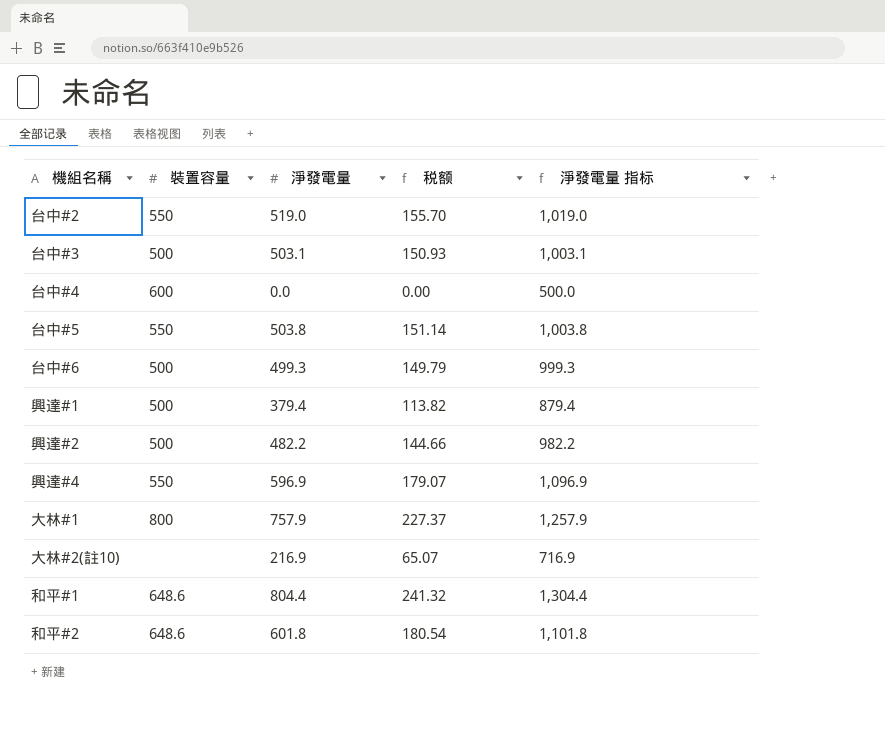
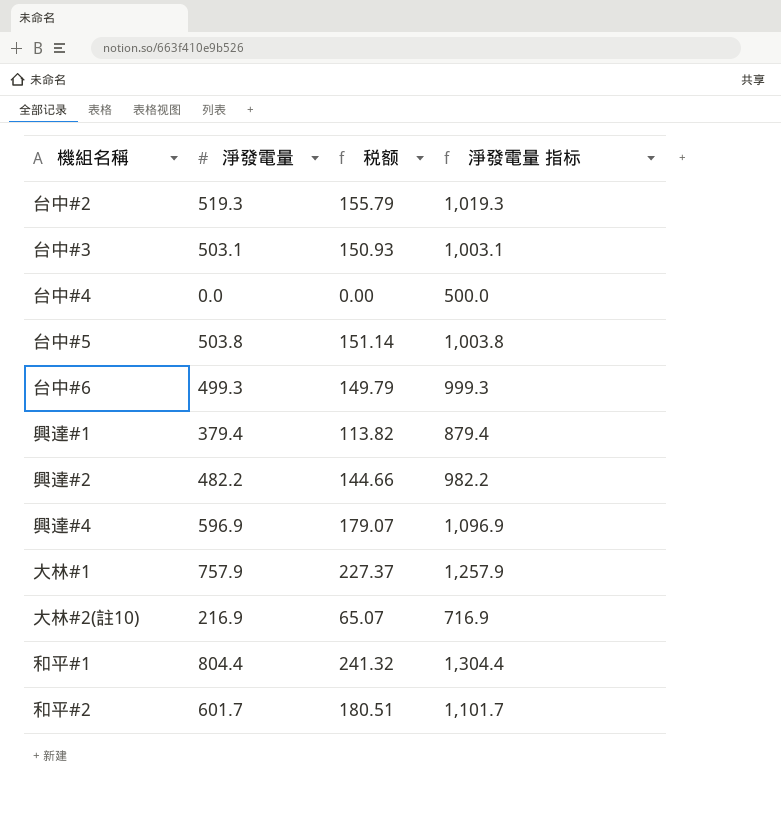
column 裝置容量 | position: 2 -> none
台中#2 | 淨發電量: 519.0 -> 519.3
台中#2 | 税额: 155.70 -> 155.79
台中#2 | 淨發電量 指标: 1,019.0 -> 1,019.3
和平#2 | 淨發電量: 601.8 -> 601.7
和平#2 | 税额: 180.54 -> 180.51
和平#2 | 淨發電量 指标: 1,101.8 -> 1,101.7

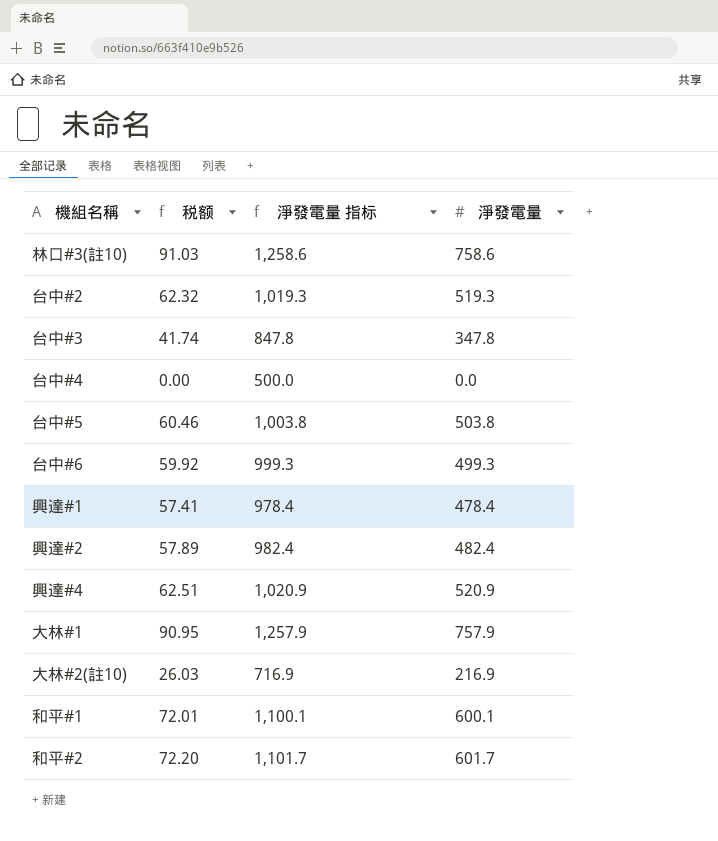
column 税额 | formula: [淨發電量] * 0.3 -> [淨發電量] * 0.12
column 淨發電量 | position: 2 -> 4
row 林口#3(註10): none -> 91.03 | 1,258.6 | 758.6
台中#3 | 淨發電量 指标: 1,003.1 -> 847.8
台中#3 | 淨發電量: 503.1 -> 347.8
興達#1 | 淨發電量 指标: 879.4 -> 978.4
興達#1 | 淨發電量: 379.4 -> 478.4
興達#2 | 淨發電量 指标: 982.2 -> 982.4
興達#2 | 淨發電量: 482.2 -> 482.4
興達#4 | 淨發電量 指标: 1,096.9 -> 1,020.9
興達#4 | 淨發電量: 596.9 -> 520.9
和平#1 | 淨發電量 指标: 1,304.4 -> 1,100.1
和平#1 | 淨發電量: 804.4 -> 600.1

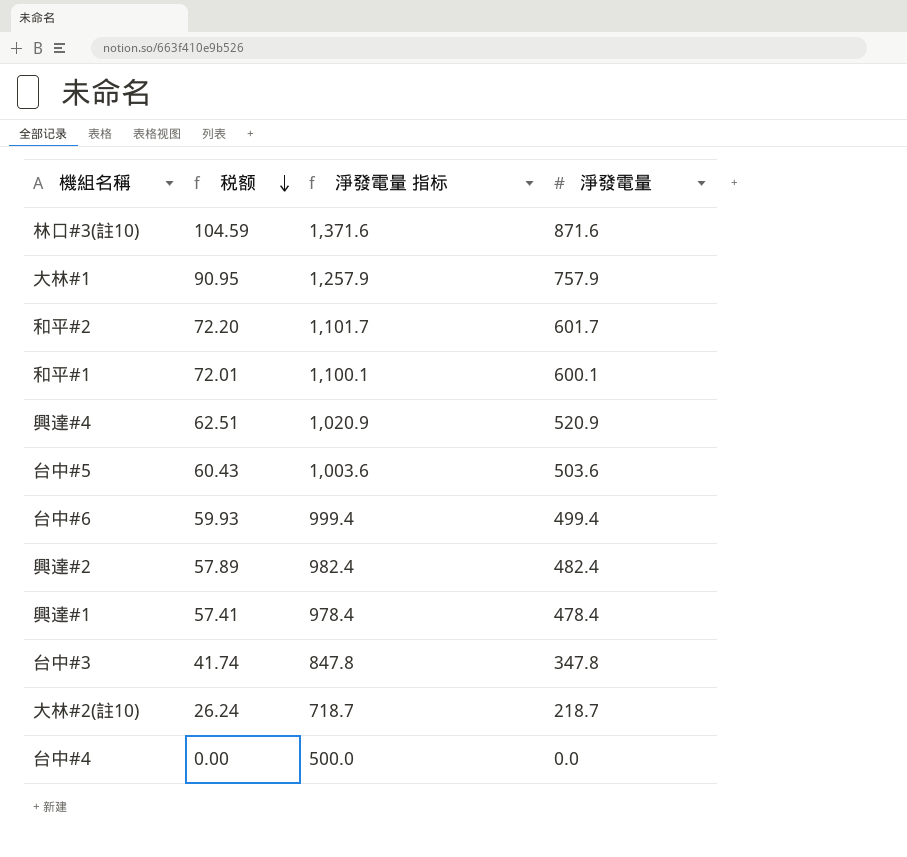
row order: none -> 税额 descending
row 台中#2: 62.32 | 1,019.3 | 519.3 -> none
林口#3(註10) | 税额: 91.03 -> 104.59
林口#3(註10) | 淨發電量 指标: 1,258.6 -> 1,371.6
林口#3(註10) | 淨發電量: 758.6 -> 871.6
台中#5 | 税额: 60.46 -> 60.43
台中#5 | 淨發電量 指标: 1,003.8 -> 1,003.6
台中#5 | 淨發電量: 503.8 -> 503.6
台中#6 | 税额: 59.92 -> 59.93
台中#6 | 淨發電量 指标: 999.3 -> 999.4
台中#6 | 淨發電量: 499.3 -> 499.4
大林#2(註10) | 税额: 26.03 -> 26.24
大林#2(註10) | 淨發電量 指标: 716.9 -> 718.7
大林#2(註10) | 淨發電量: 216.9 -> 218.7

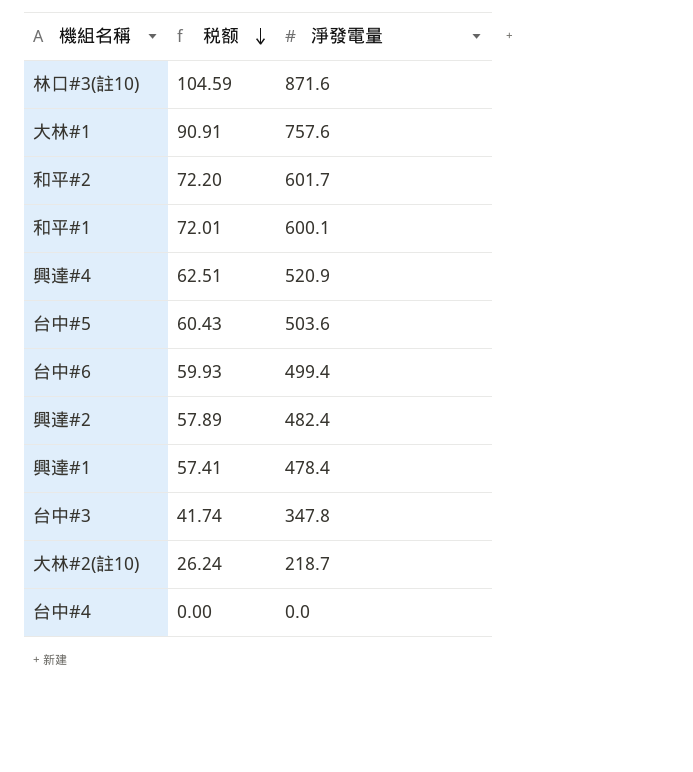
column 淨發電量 指标 | formula: [淨發電量] + 500 -> none
大林#1 | 税额: 90.95 -> 90.91
大林#1 | 淨發電量: 757.9 -> 757.6

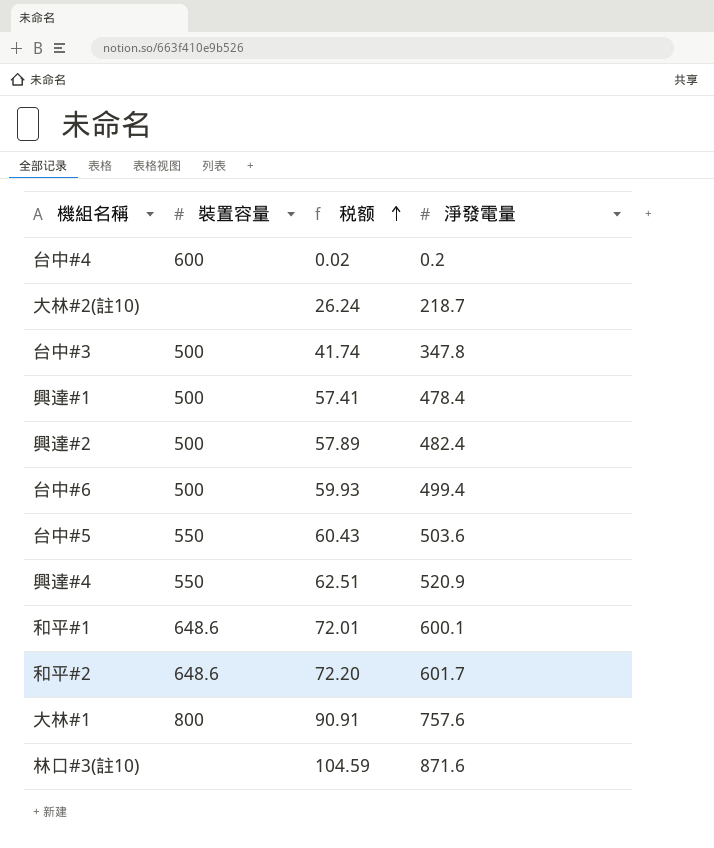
row order: 税额 descending -> 税额 ascending
column 裝置容量 | position: none -> 2
台中#4 | 税额: 0.00 -> 0.02
台中#4 | 淨發電量: 0.0 -> 0.2

